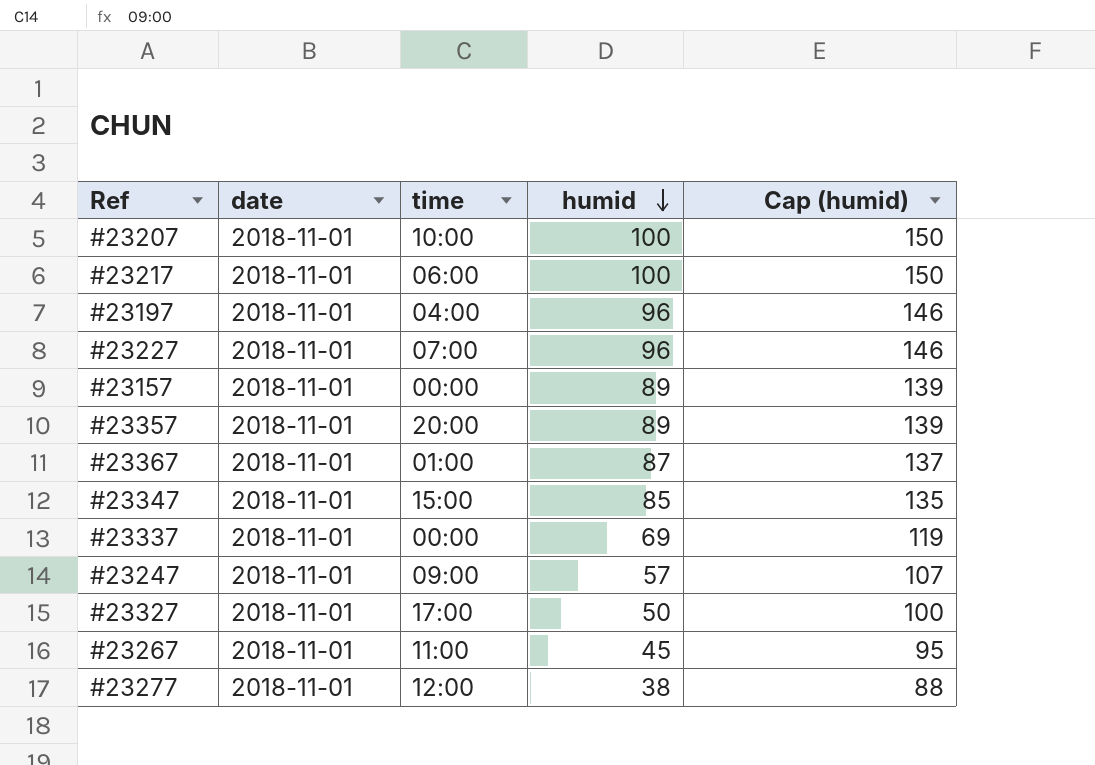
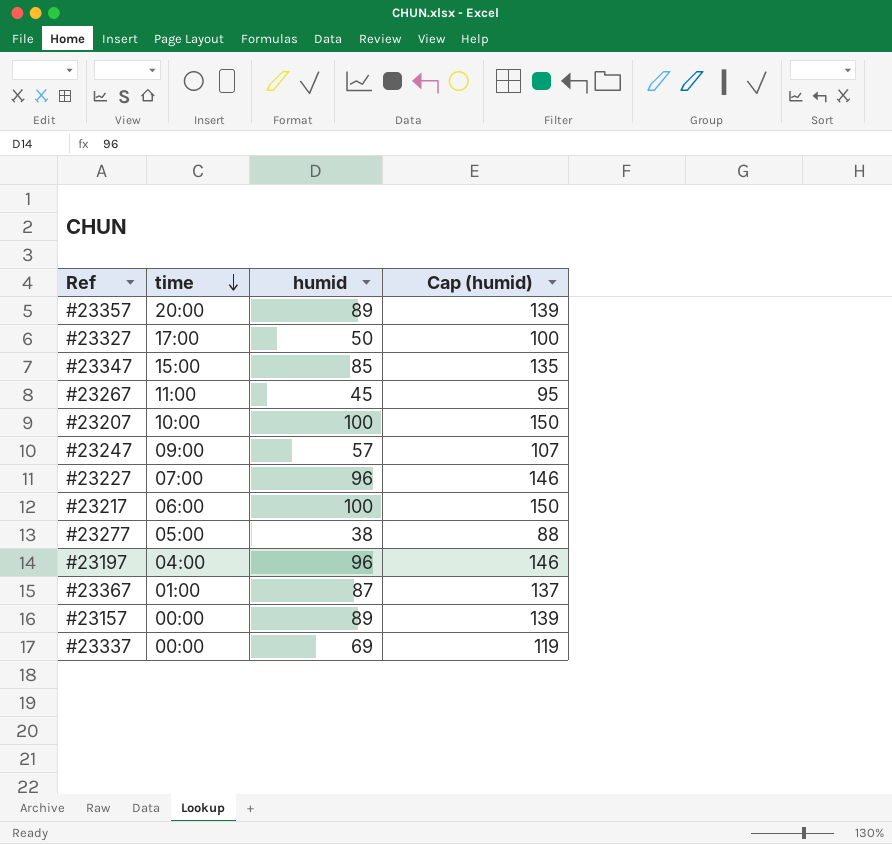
row order: humid descending -> time descending
column date | position: 2 -> none
#23277 | time: 12:00 -> 05:00

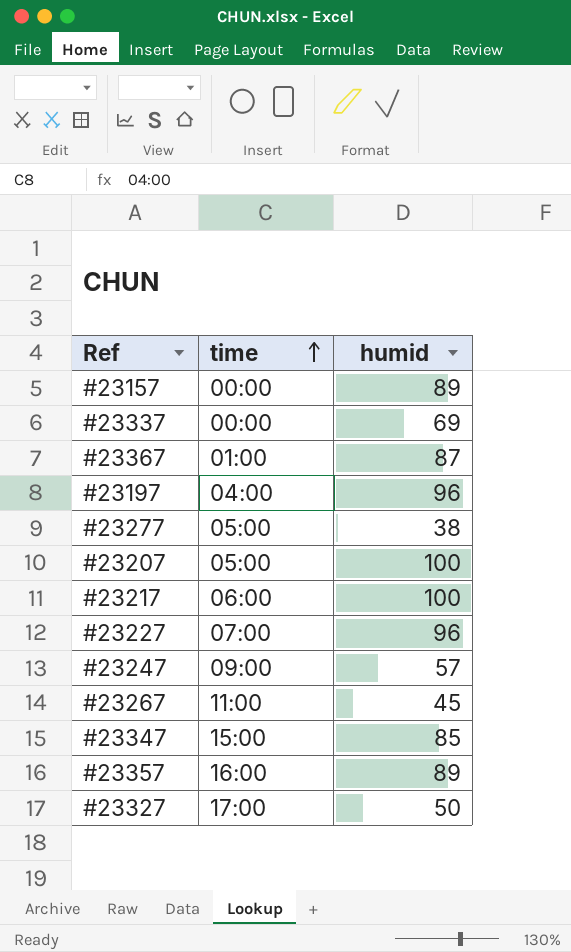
row order: time descending -> time ascending
column Cap (humid) | formula: [humid] + 50 -> none
#23207 | time: 10:00 -> 05:00
#23357 | time: 20:00 -> 16:00

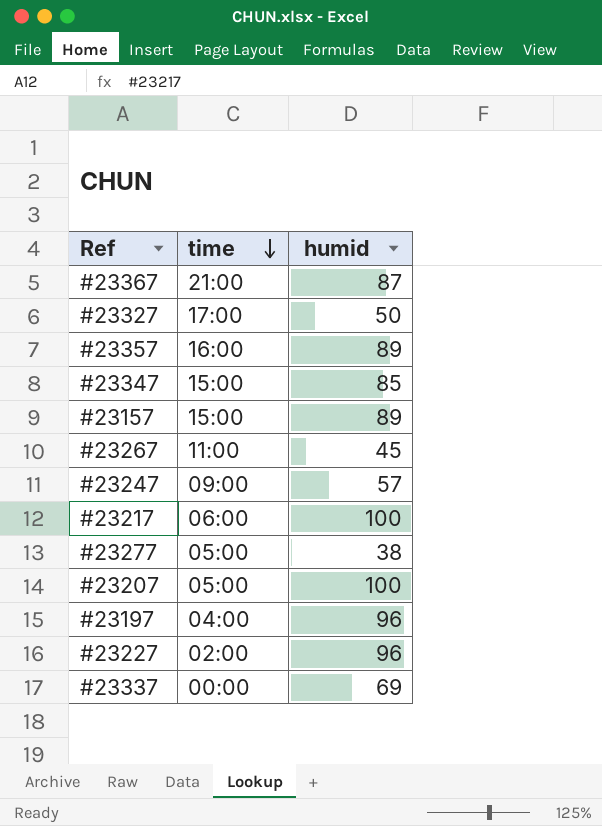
row order: time ascending -> time descending
#23367 | time: 01:00 -> 21:00
#23157 | time: 00:00 -> 15:00
#23227 | time: 07:00 -> 02:00

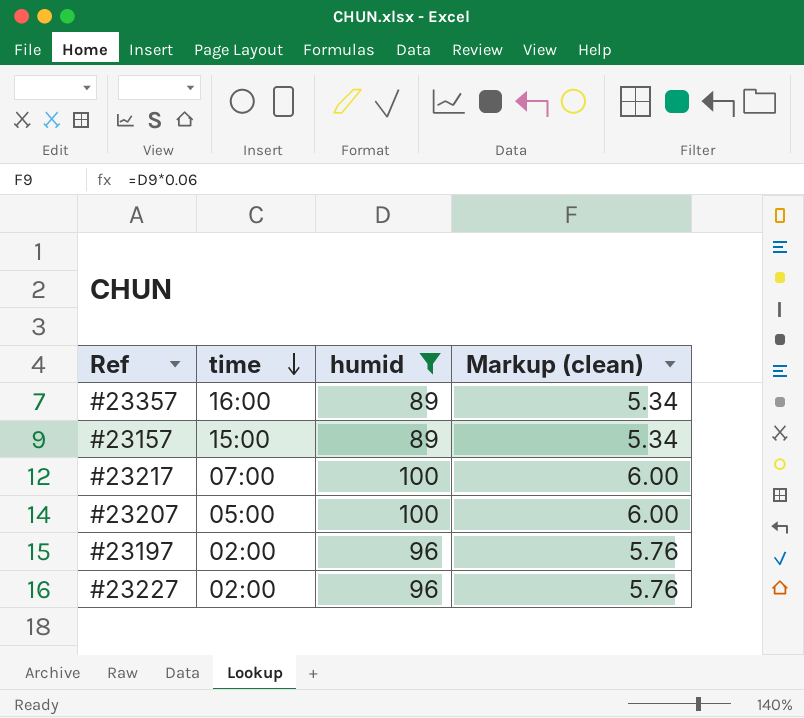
filter: none -> humid >= 89
column Markup (clean) | formula: none -> [humid] * 0.06
#23217 | time: 06:00 -> 07:00
#23197 | time: 04:00 -> 02:00

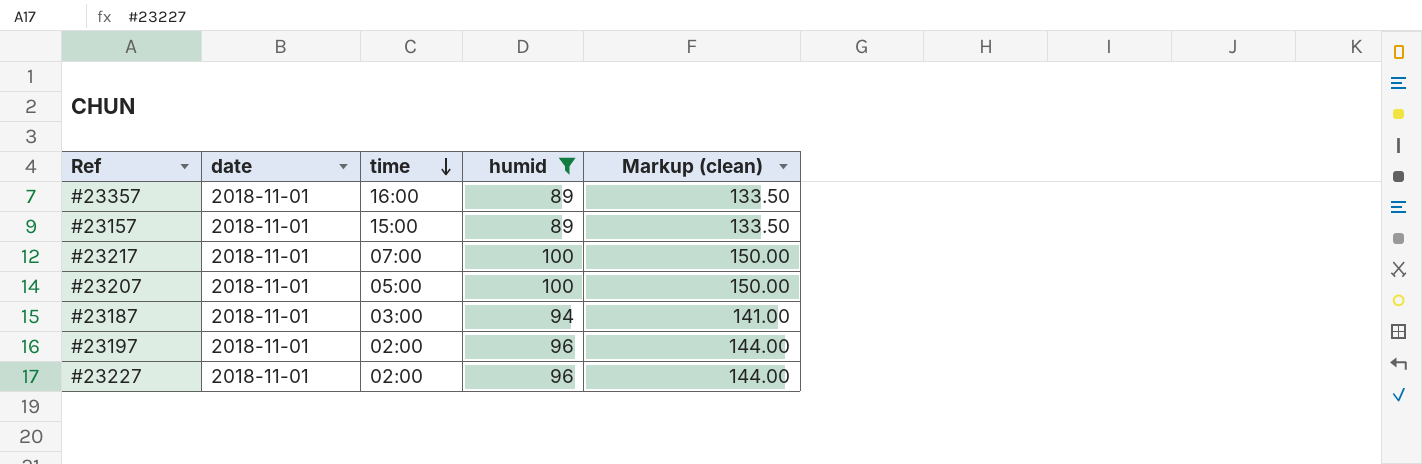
column date | position: none -> 2
column Markup (clean) | formula: [humid] * 0.06 -> [humid] * 1.5
row #23187: none -> 2018-11-01 | 03:00 | 94 | 141.00

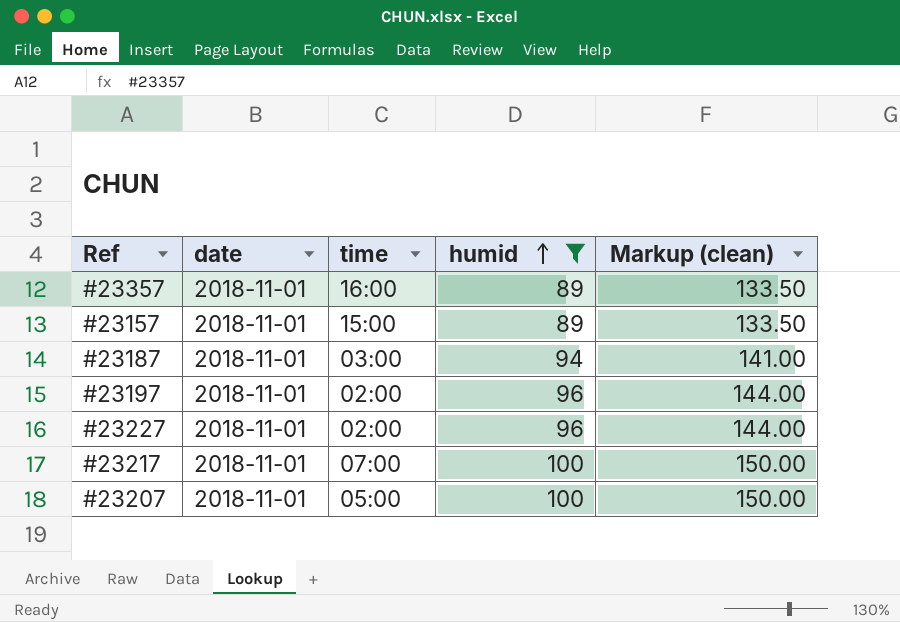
row order: time descending -> humid ascending

